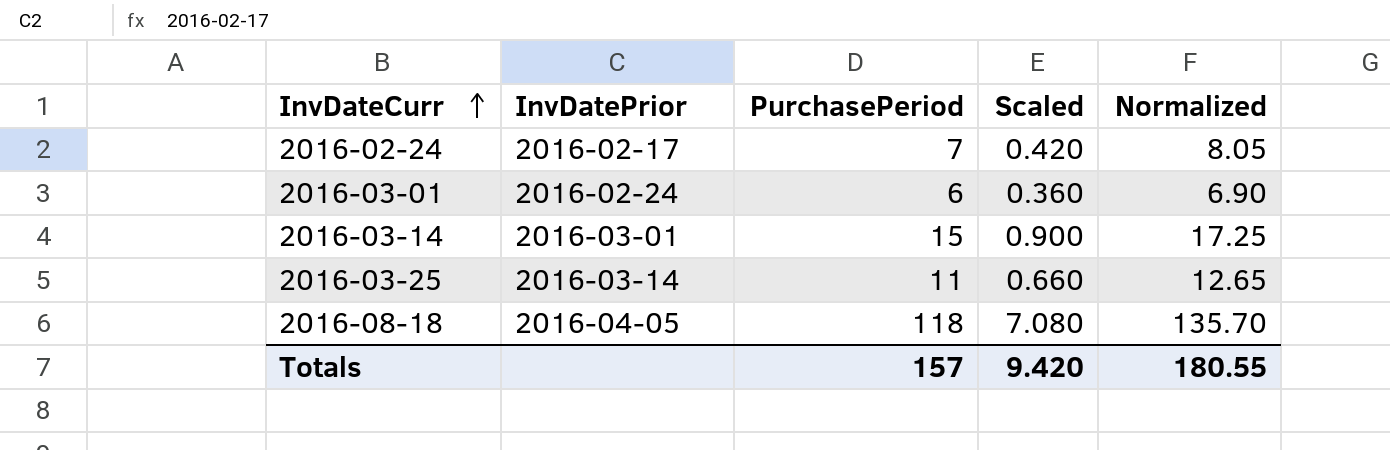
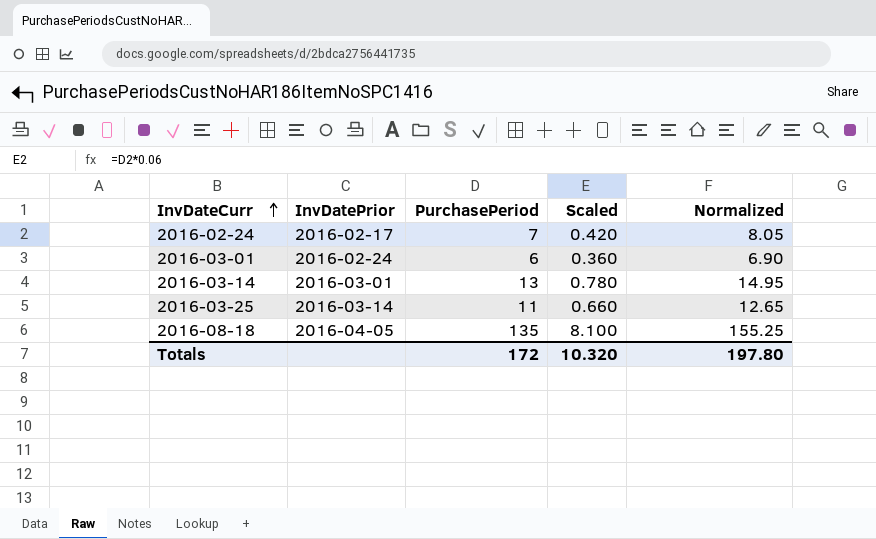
2016-03-14 | PurchasePeriod: 15 -> 13
2016-03-14 | Scaled: 0.900 -> 0.780
2016-03-14 | Normalized: 17.25 -> 14.95
2016-08-18 | PurchasePeriod: 118 -> 135
2016-08-18 | Scaled: 7.080 -> 8.100
2016-08-18 | Normalized: 135.70 -> 155.25
Totals | PurchasePeriod: 157 -> 172
Totals | Scaled: 9.420 -> 10.320
Totals | Normalized: 180.55 -> 197.80

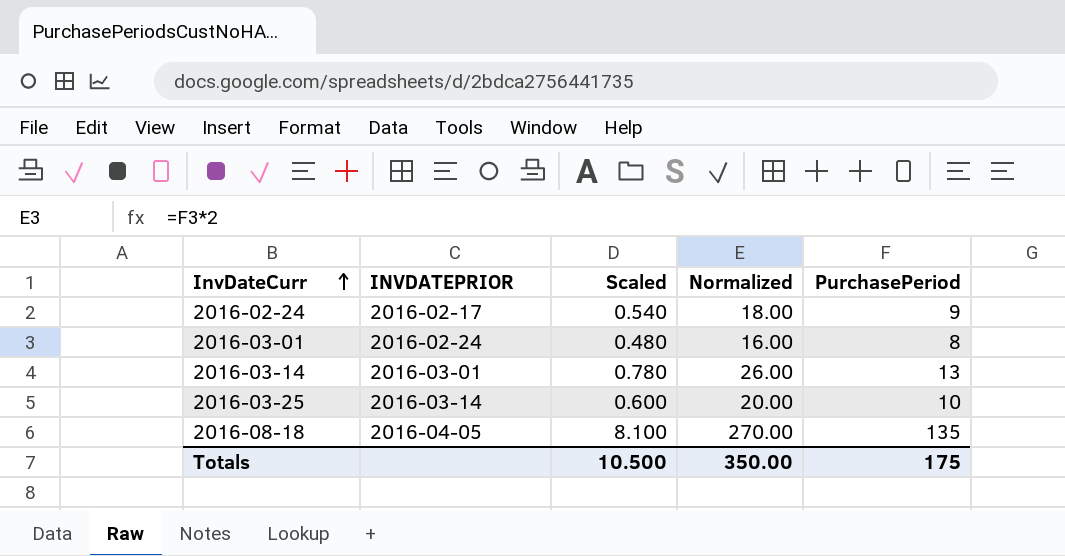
column name: InvDatePrior -> INVDATEPRIOR
column Normalized | formula: [PurchasePeriod] * 1.15 -> [PurchasePeriod] * 2
column PurchasePeriod | position: 3 -> 5
2016-02-24 | Scaled: 0.420 -> 0.540
2016-02-24 | PurchasePeriod: 7 -> 9
2016-03-01 | Scaled: 0.360 -> 0.480
2016-03-01 | PurchasePeriod: 6 -> 8
2016-03-25 | Scaled: 0.660 -> 0.600
2016-03-25 | PurchasePeriod: 11 -> 10
Totals | Scaled: 10.320 -> 10.500
Totals | Normalized: 197.80 -> 350.00
Totals | PurchasePeriod: 172 -> 175

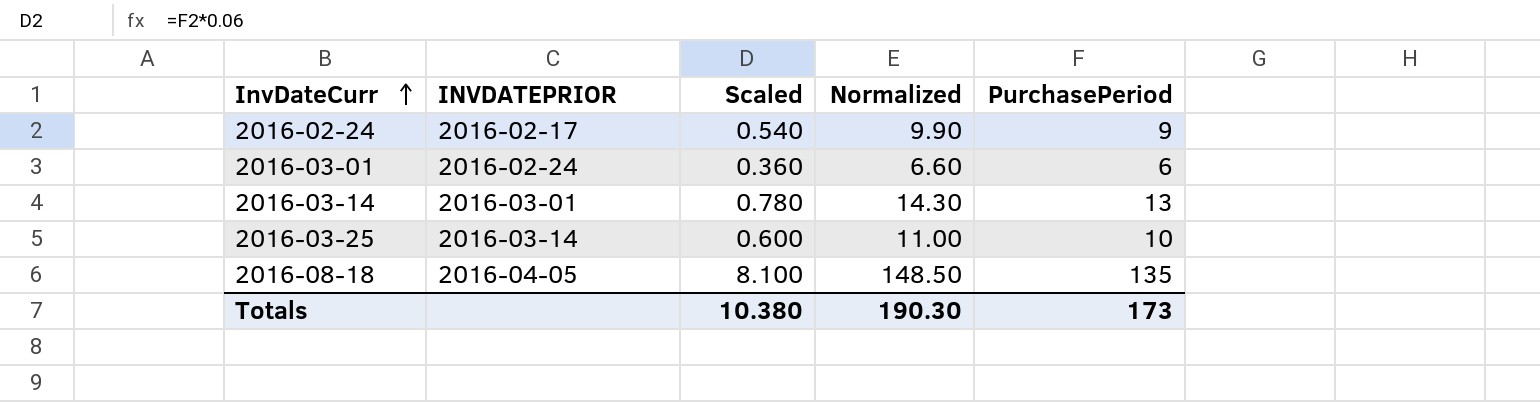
column Normalized | formula: [PurchasePeriod] * 2 -> [PurchasePeriod] * 1.1
2016-03-01 | Scaled: 0.480 -> 0.360
2016-03-01 | PurchasePeriod: 8 -> 6
Totals | Scaled: 10.500 -> 10.380
Totals | Normalized: 350.00 -> 190.30
Totals | PurchasePeriod: 175 -> 173

